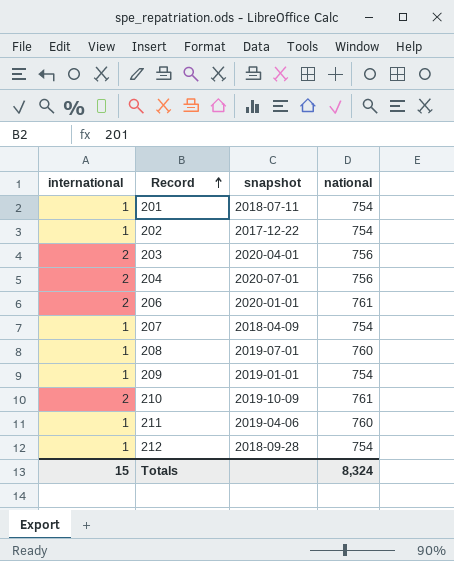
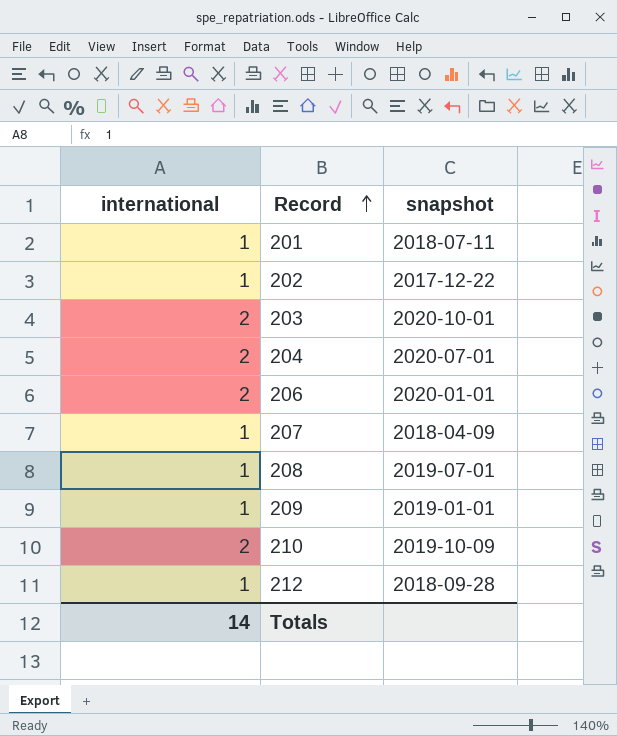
column national | position: 4 -> none
row 211: 1 | 2019-04-06 | 760 -> none
203 | snapshot: 2020-04-01 -> 2020-10-01
Totals | international: 15 -> 14

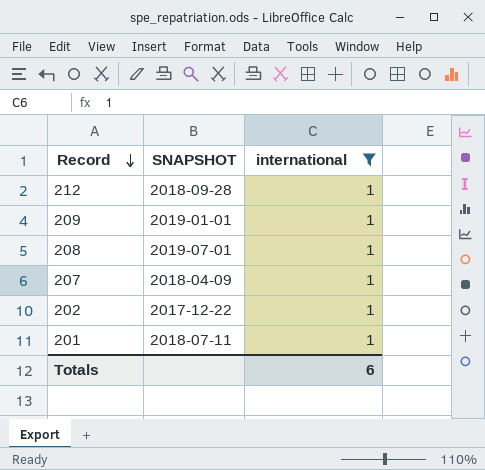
filter: none -> international = 1
row order: Record ascending -> Record descending
column name: snapshot -> SNAPSHOT
column international | position: 1 -> 3
Totals | international: 14 -> 6

